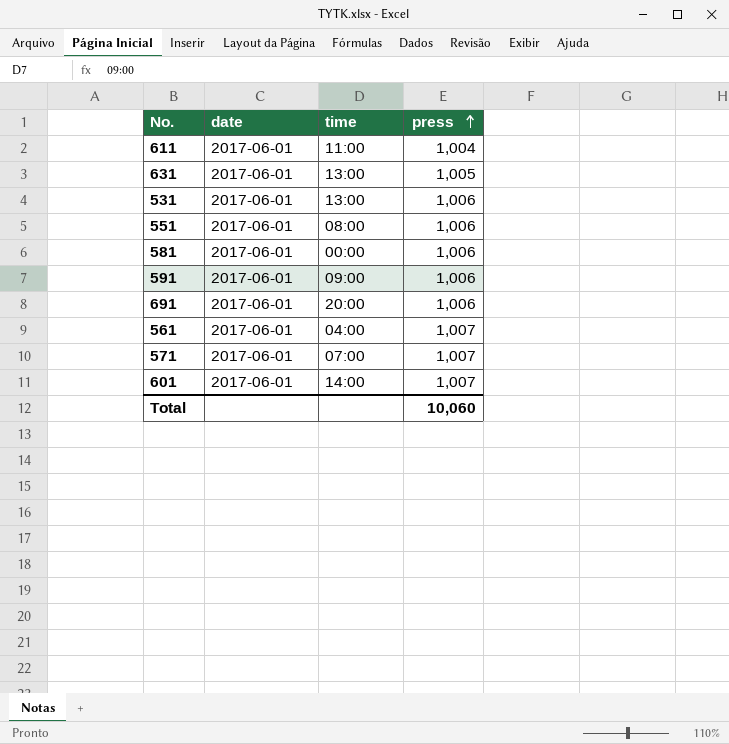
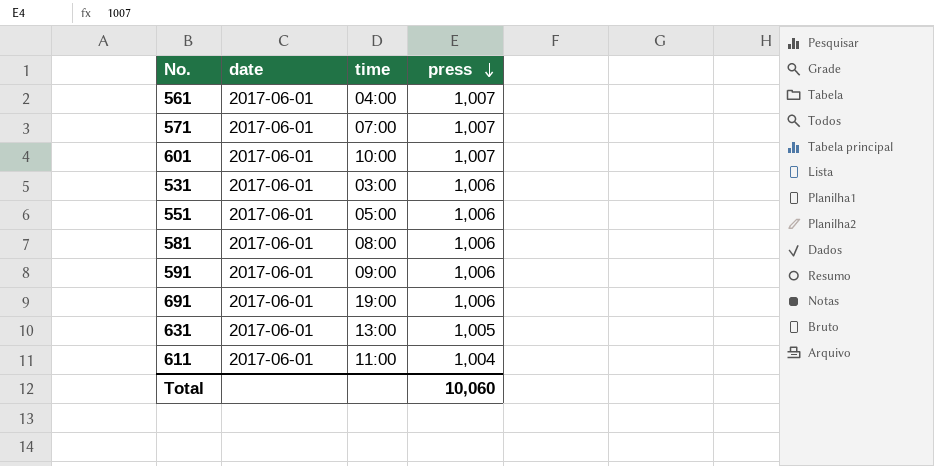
row order: press ascending -> press descending
601 | time: 14:00 -> 10:00
531 | time: 13:00 -> 03:00
551 | time: 08:00 -> 05:00
581 | time: 00:00 -> 08:00
691 | time: 20:00 -> 19:00

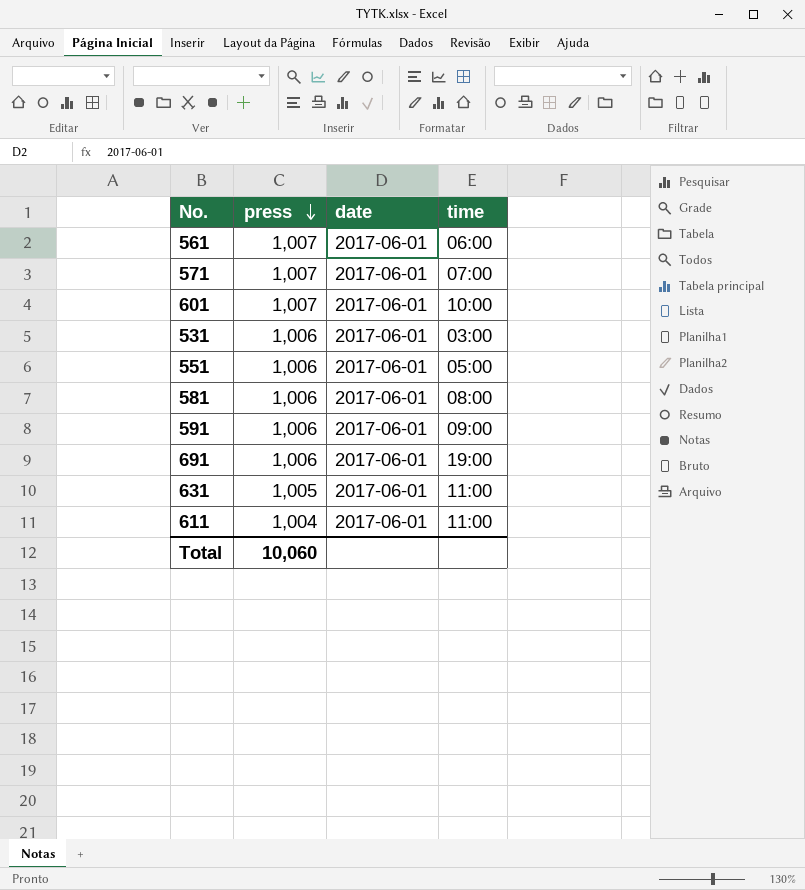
column press | position: 4 -> 2
561 | time: 04:00 -> 06:00
631 | time: 13:00 -> 11:00

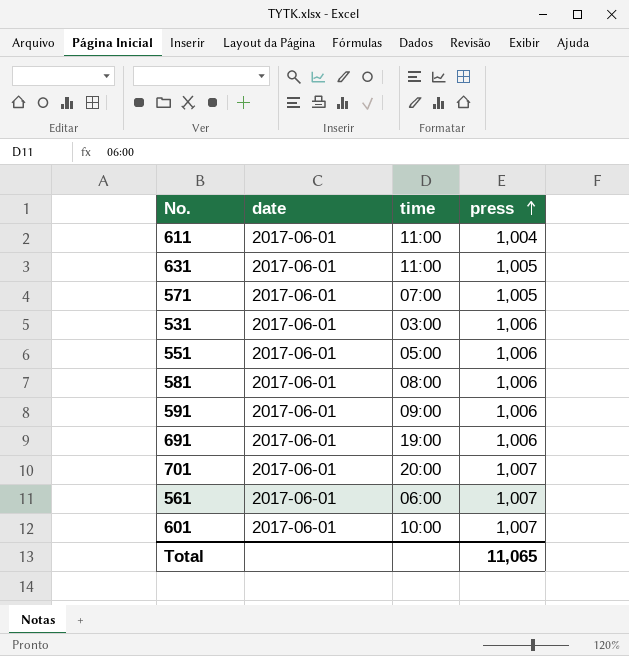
row order: press descending -> press ascending
column press | position: 2 -> 4
571 | press: 1,007 -> 1,005
row 701: none -> 2017-06-01 | 20:00 | 1,007
Total | press: 10,060 -> 11,065

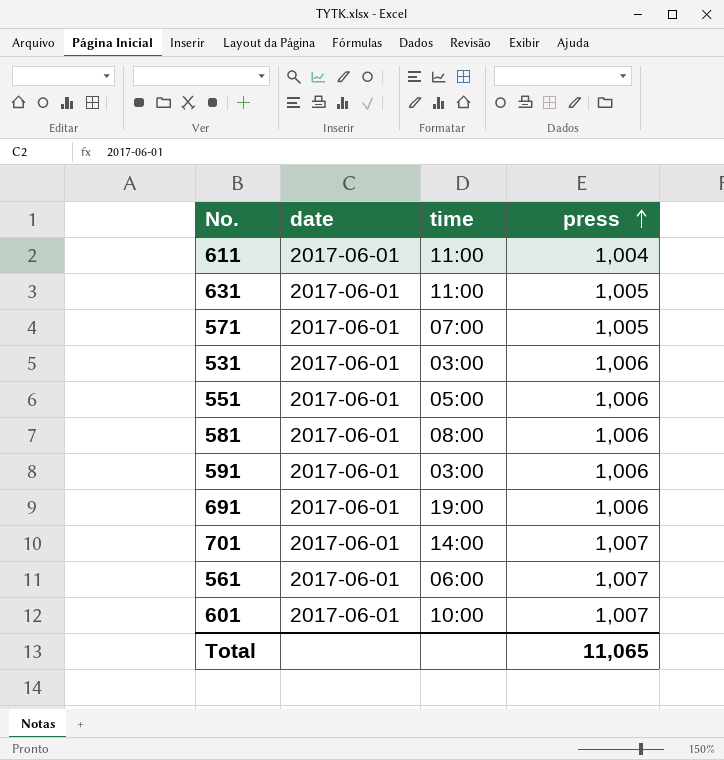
591 | time: 09:00 -> 03:00
701 | time: 20:00 -> 14:00

